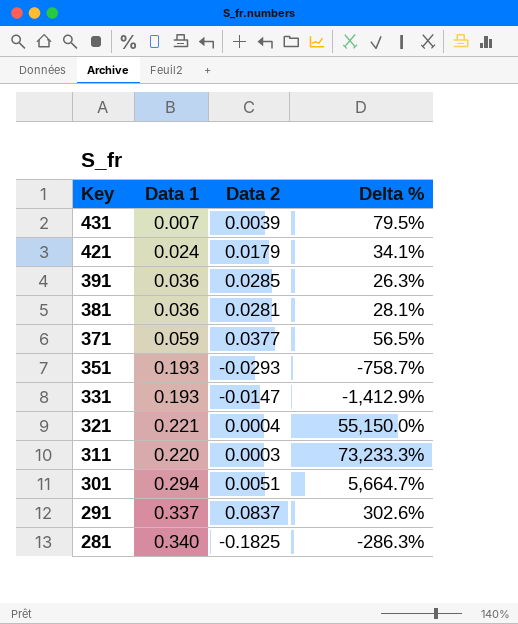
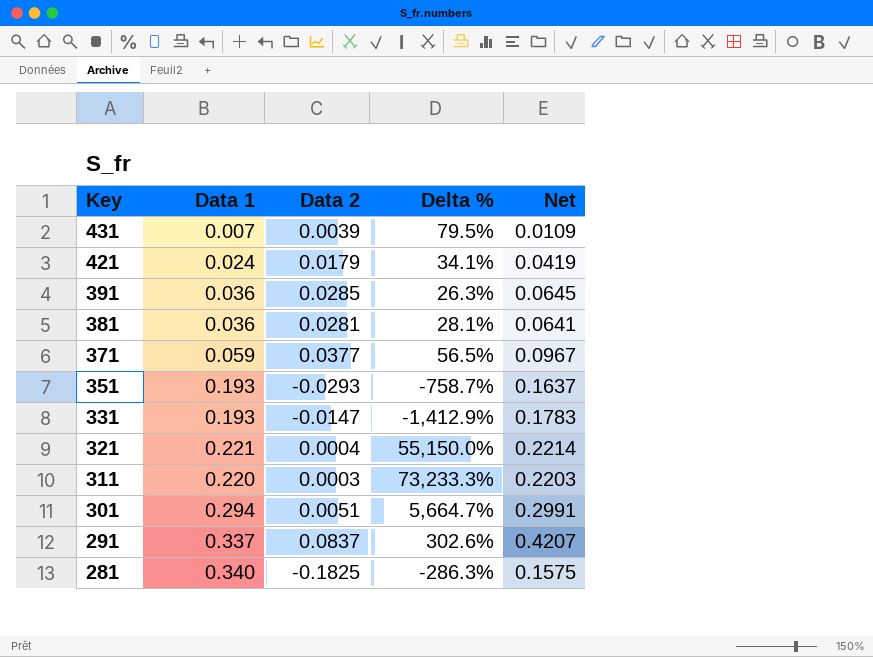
column Net | formula: none -> [Data 1] + [Data 2]

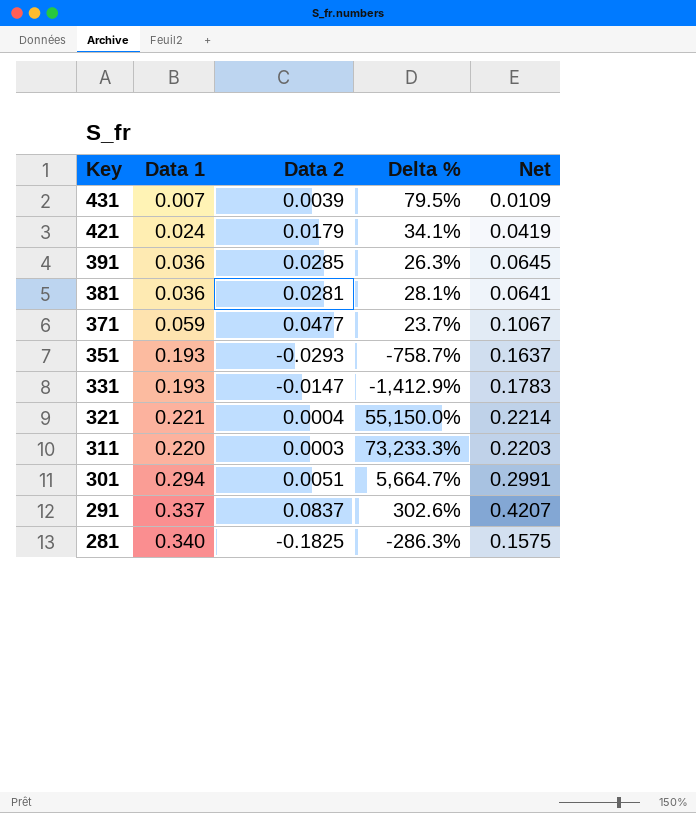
371 | Data 2: 0.0377 -> 0.0477
371 | Delta %: 56.5% -> 23.7%
371 | Net: 0.0967 -> 0.1067

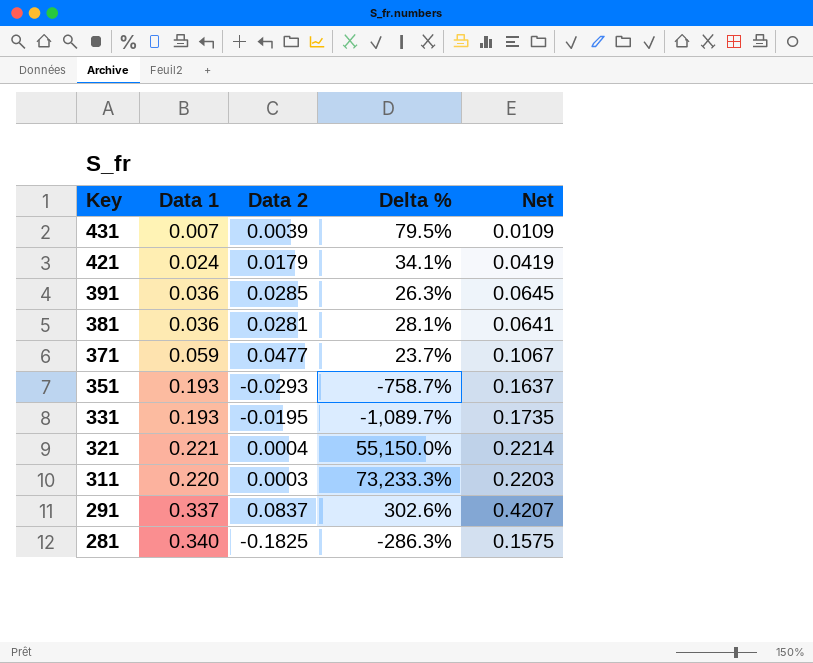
row 301: 0.294 | 0.0051 | 5,664.7% | 0.2991 -> none
331 | Data 2: -0.0147 -> -0.0195
331 | Delta %: -1,412.9% -> -1,089.7%
331 | Net: 0.1783 -> 0.1735

